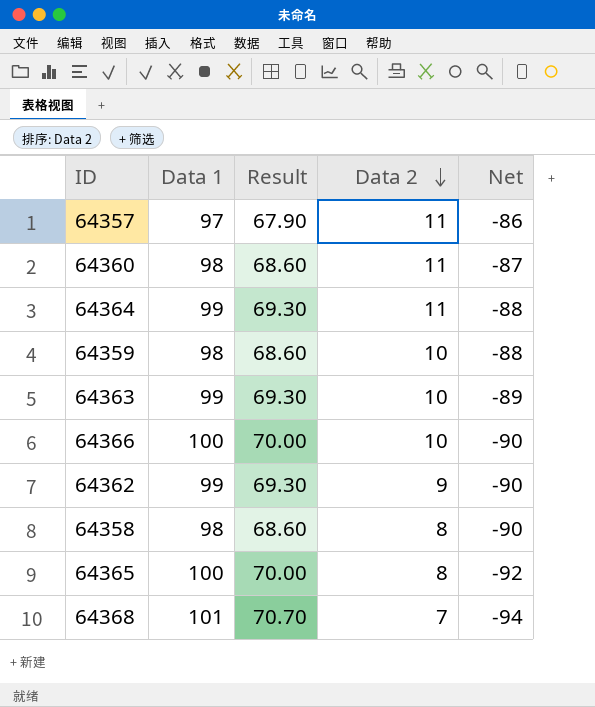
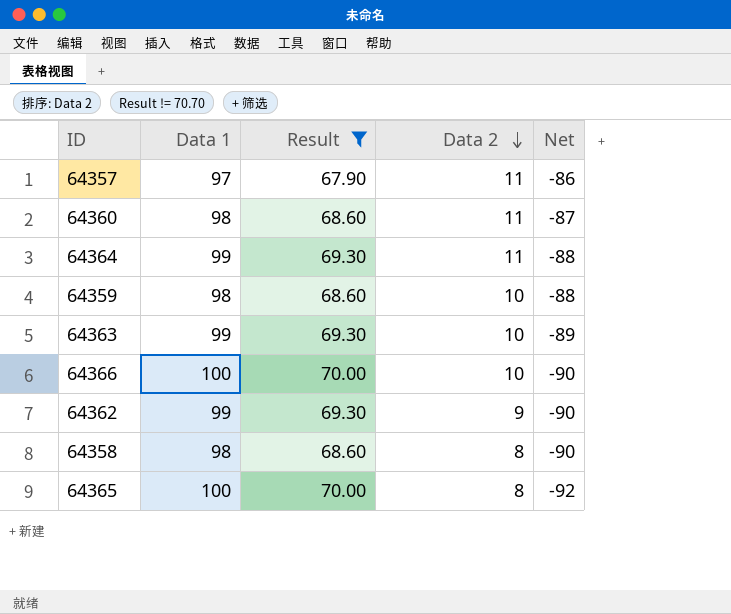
filter: none -> Result != 70.70

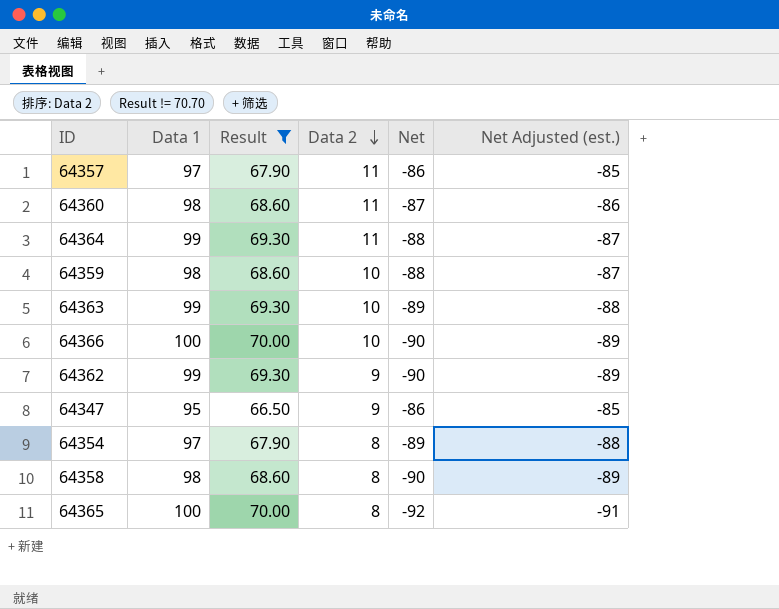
column Net Adjusted (est.) | formula: none -> [Net] + 1
row 64347: none -> 95 | 66.50 | 9 | -86 | -85
row 64354: none -> 97 | 67.90 | 8 | -89 | -88

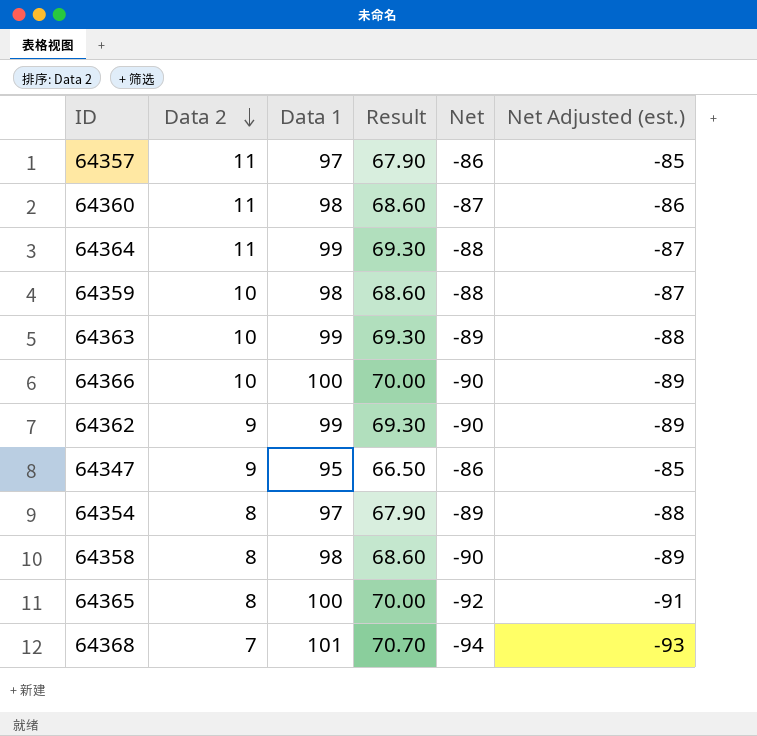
filter: Result != 70.70 -> none
column Data 2 | position: 4 -> 2

